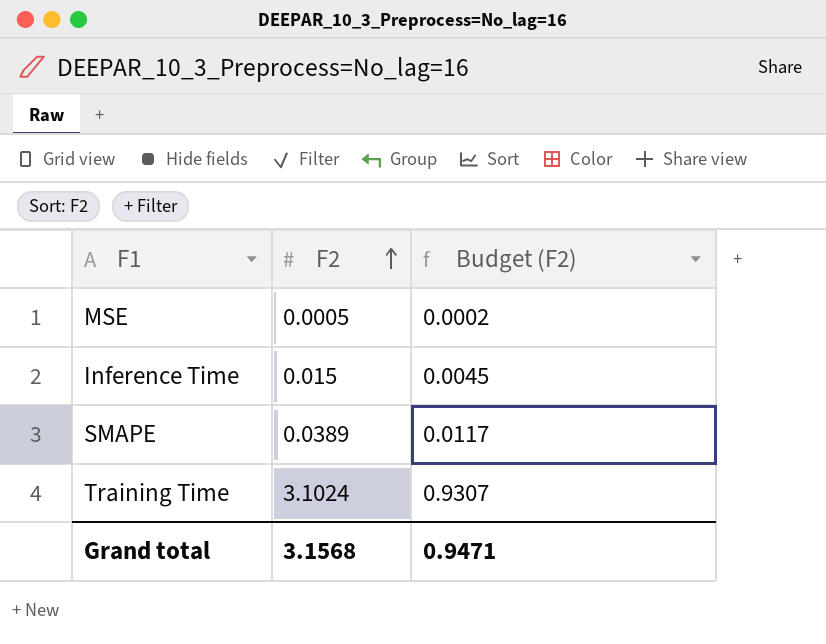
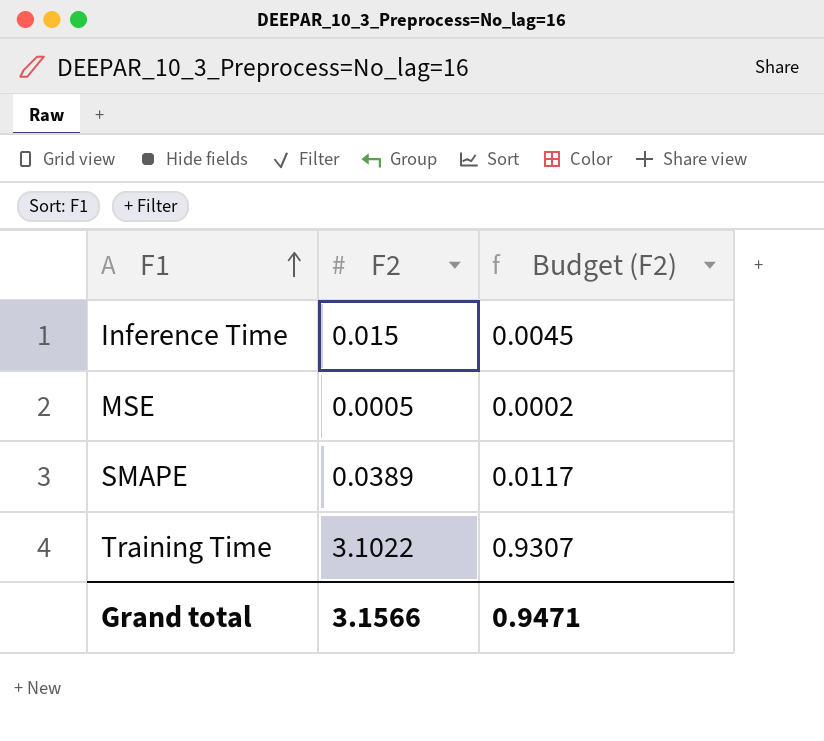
row order: F2 ascending -> F1 ascending
Training Time | F2: 3.1024 -> 3.1022
Grand total | F2: 3.1568 -> 3.1566

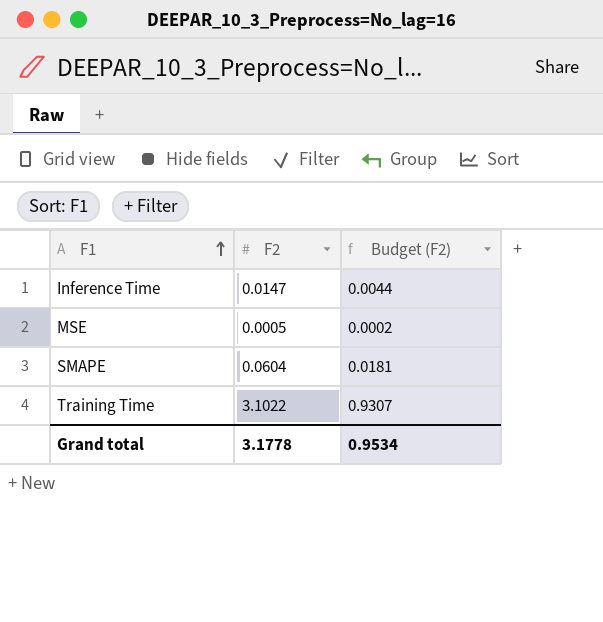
Inference Time | F2: 0.015 -> 0.0147
Inference Time | Budget (F2): 0.0045 -> 0.0044
SMAPE | F2: 0.0389 -> 0.0604
SMAPE | Budget (F2): 0.0117 -> 0.0181
Grand total | F2: 3.1566 -> 3.1778
Grand total | Budget (F2): 0.9471 -> 0.9534

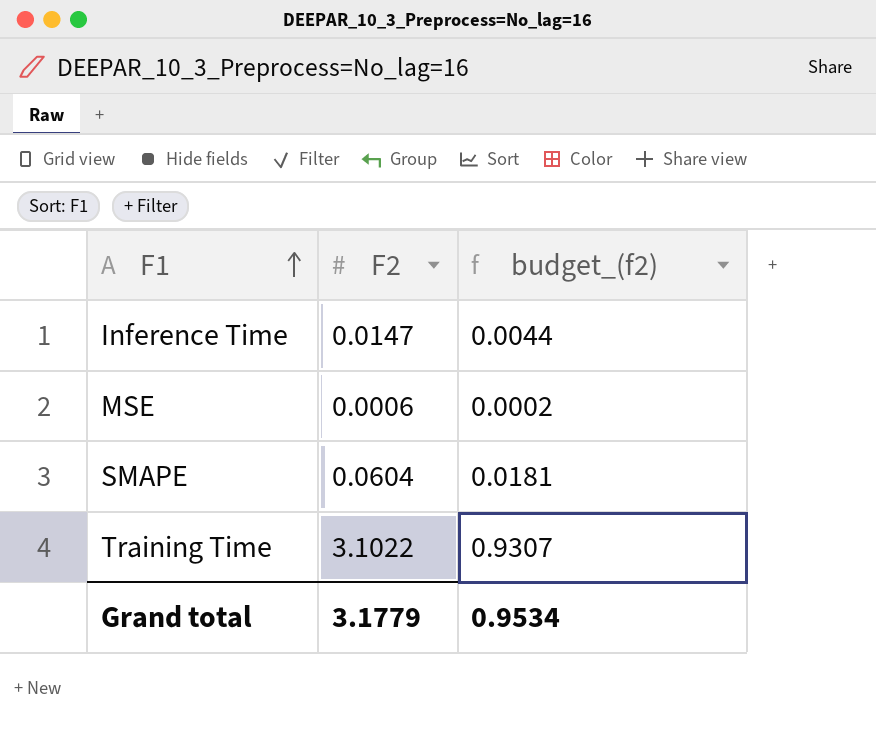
column name: Budget (F2) -> budget_(f2)
MSE | F2: 0.0005 -> 0.0006
Grand total | F2: 3.1778 -> 3.1779

